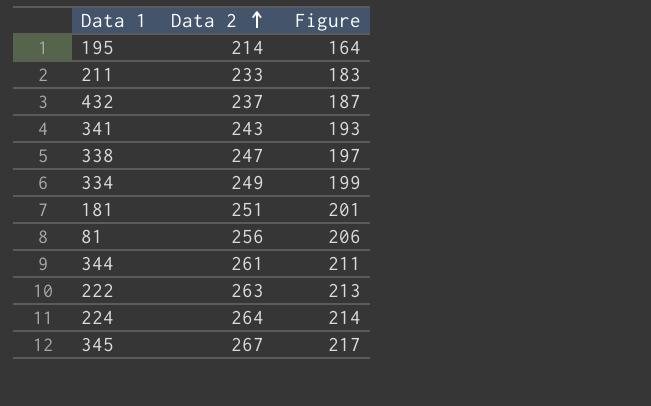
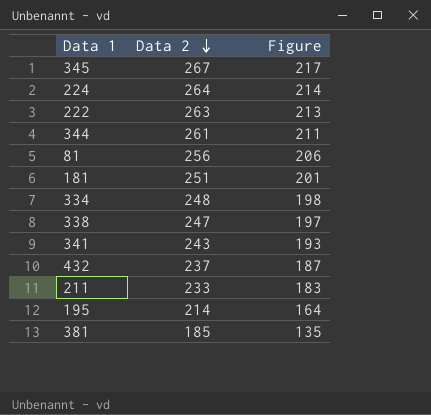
row order: Data 2 ascending -> Data 2 descending
334 | Data 2: 249 -> 248
334 | Figure: 199 -> 198
row 381: none -> 185 | 135

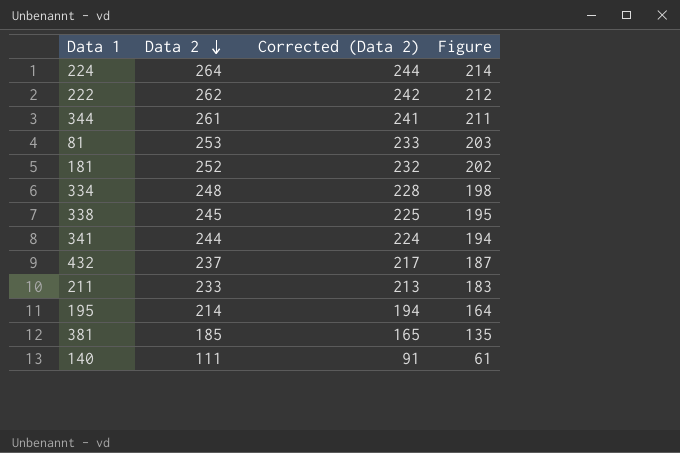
column Corrected (Data 2) | formula: none -> [Data 2] - 20
row 345: 267 | 217 -> none
222 | Data 2: 263 -> 262
222 | Figure: 213 -> 212
81 | Data 2: 256 -> 253
81 | Figure: 206 -> 203
181 | Data 2: 251 -> 252
181 | Figure: 201 -> 202
338 | Data 2: 247 -> 245
338 | Figure: 197 -> 195
341 | Data 2: 243 -> 244
341 | Figure: 193 -> 194
row 140: none -> 111 | 91 | 61

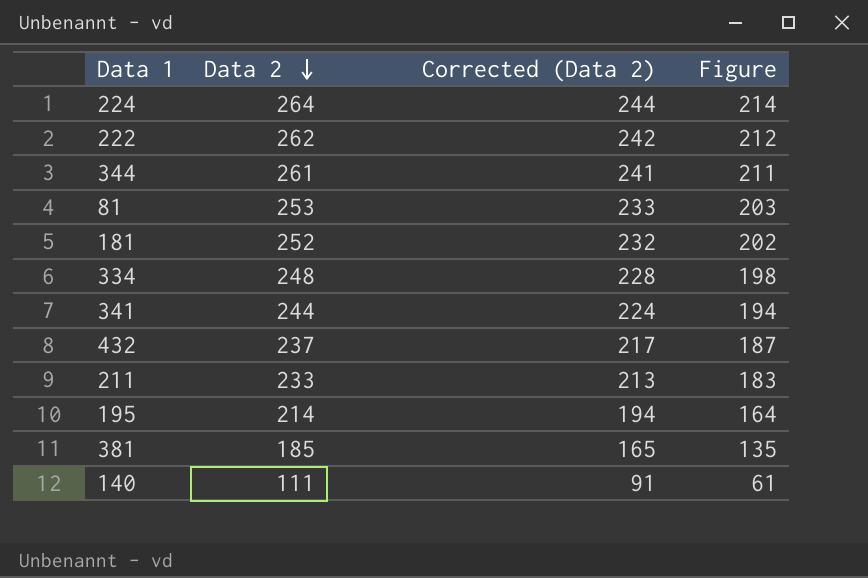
row 338: 245 | 225 | 195 -> none

